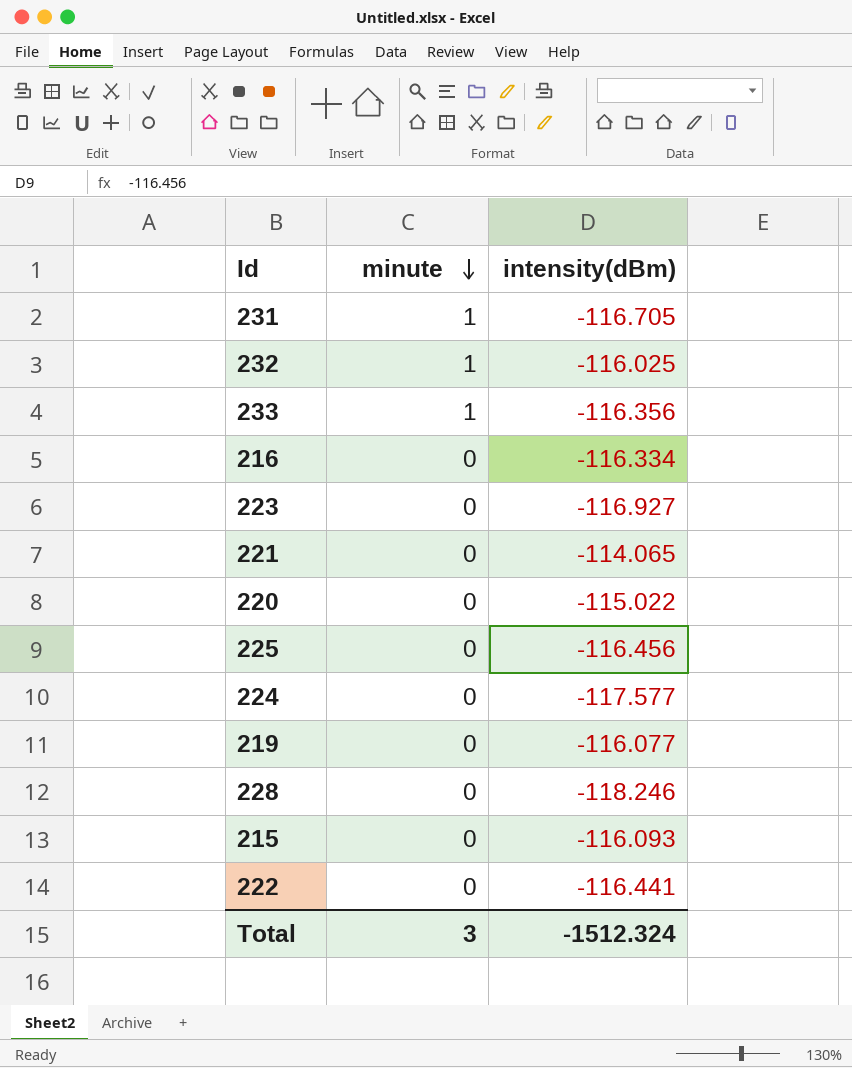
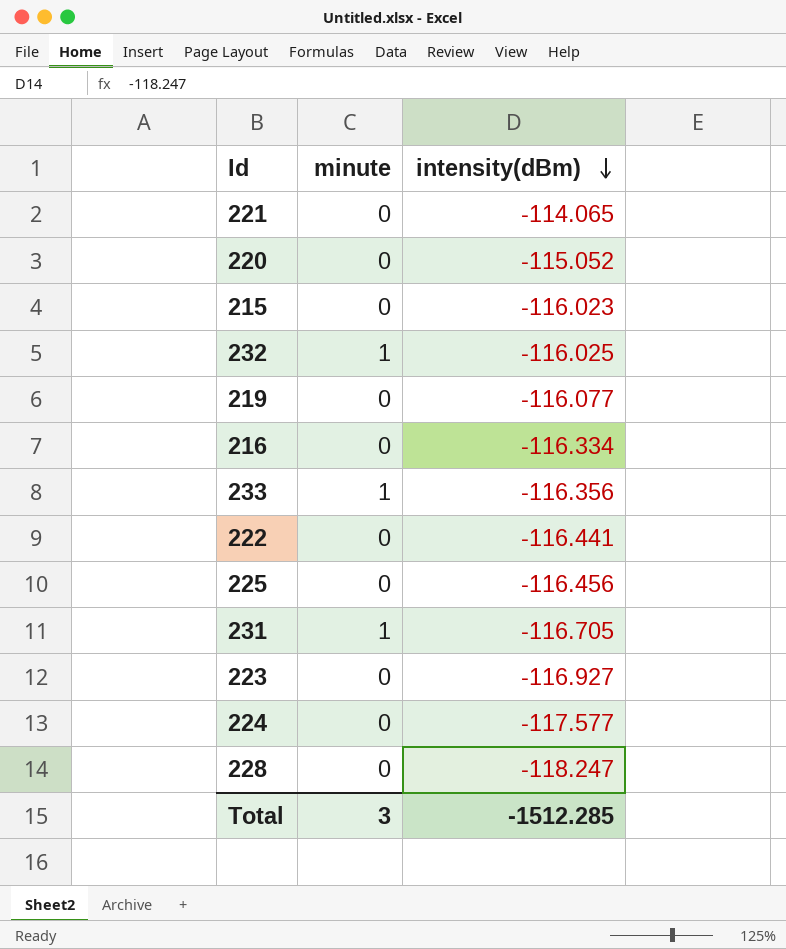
row order: minute descending -> intensity(dBm) descending
220 | intensity(dBm): -115.022 -> -115.052
215 | intensity(dBm): -116.093 -> -116.023
228 | intensity(dBm): -118.246 -> -118.247
Total | intensity(dBm): -1512.324 -> -1512.285

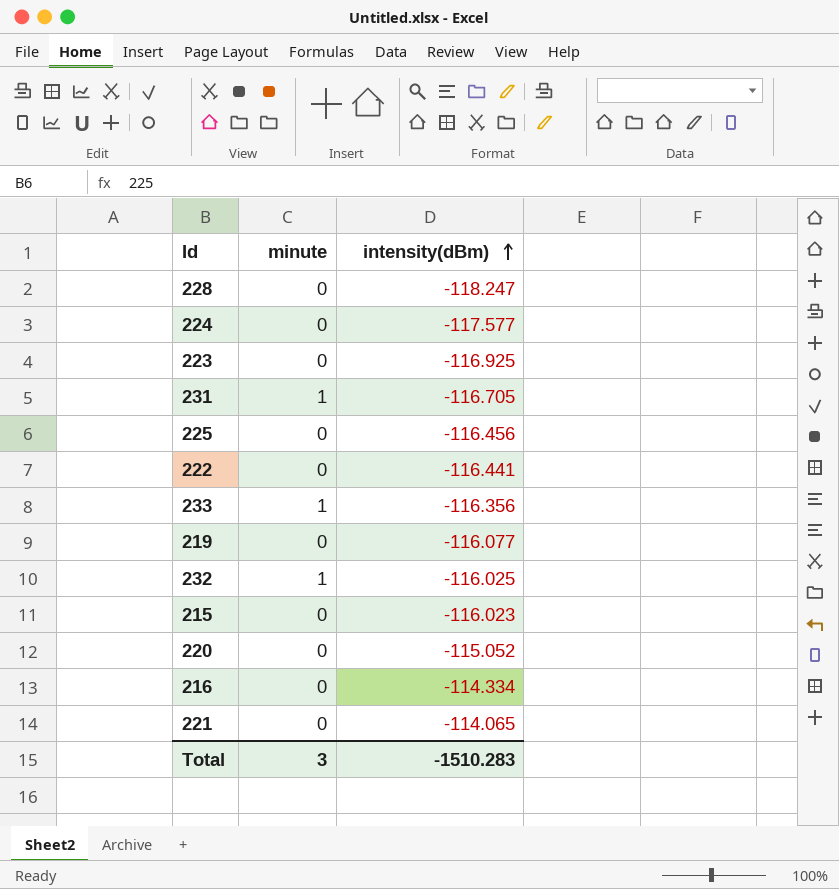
row order: intensity(dBm) descending -> intensity(dBm) ascending
223 | intensity(dBm): -116.927 -> -116.925
216 | intensity(dBm): -116.334 -> -114.334
Total | intensity(dBm): -1512.285 -> -1510.283

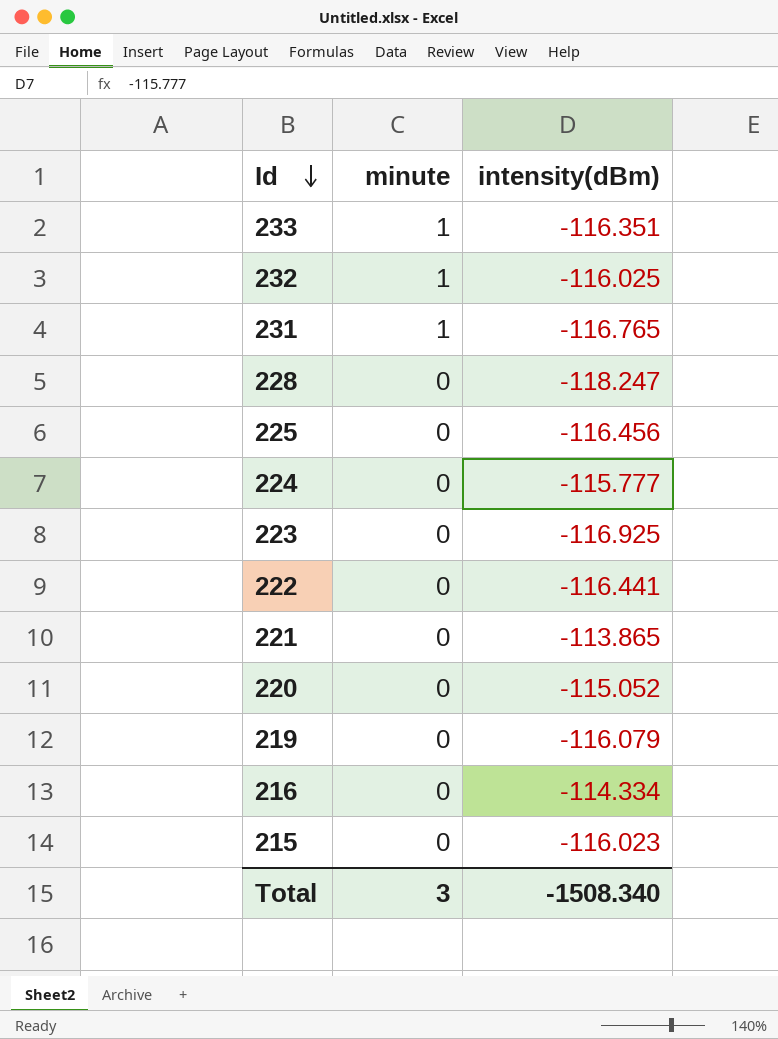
row order: intensity(dBm) ascending -> Id descending
233 | intensity(dBm): -116.356 -> -116.351
231 | intensity(dBm): -116.705 -> -116.765
224 | intensity(dBm): -117.577 -> -115.777
221 | intensity(dBm): -114.065 -> -113.865
219 | intensity(dBm): -116.077 -> -116.079
Total | intensity(dBm): -1510.283 -> -1508.340

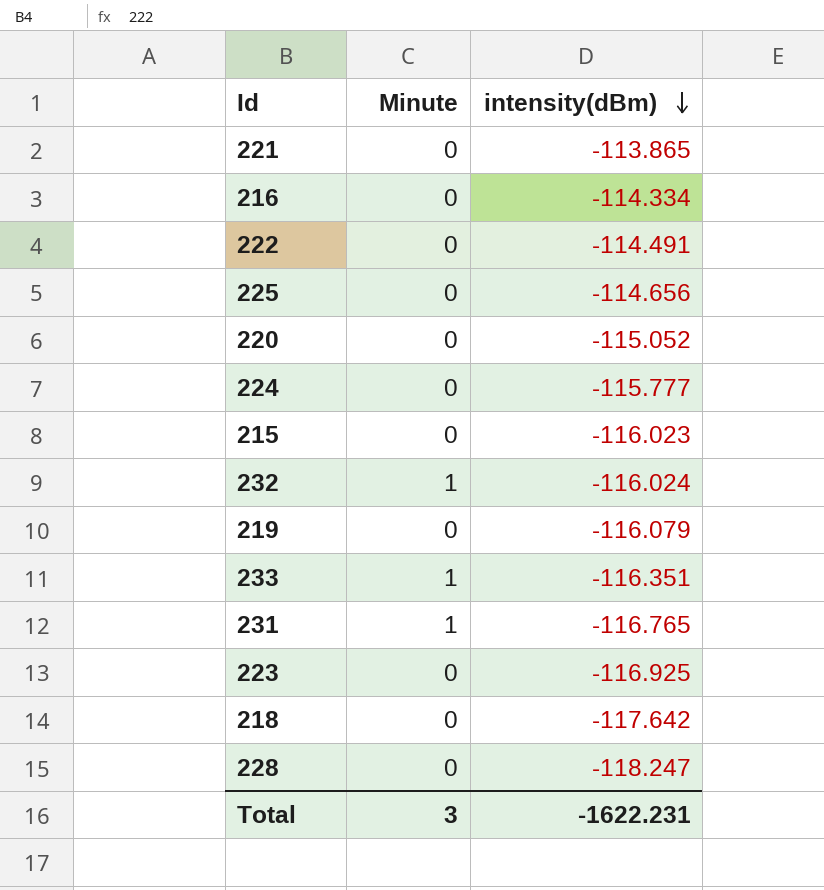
row order: Id descending -> intensity(dBm) descending
column name: minute -> Minute
222 | intensity(dBm): -116.441 -> -114.491
225 | intensity(dBm): -116.456 -> -114.656
232 | intensity(dBm): -116.025 -> -116.024
row 218: none -> 0 | -117.642
Total | intensity(dBm): -1508.340 -> -1622.231

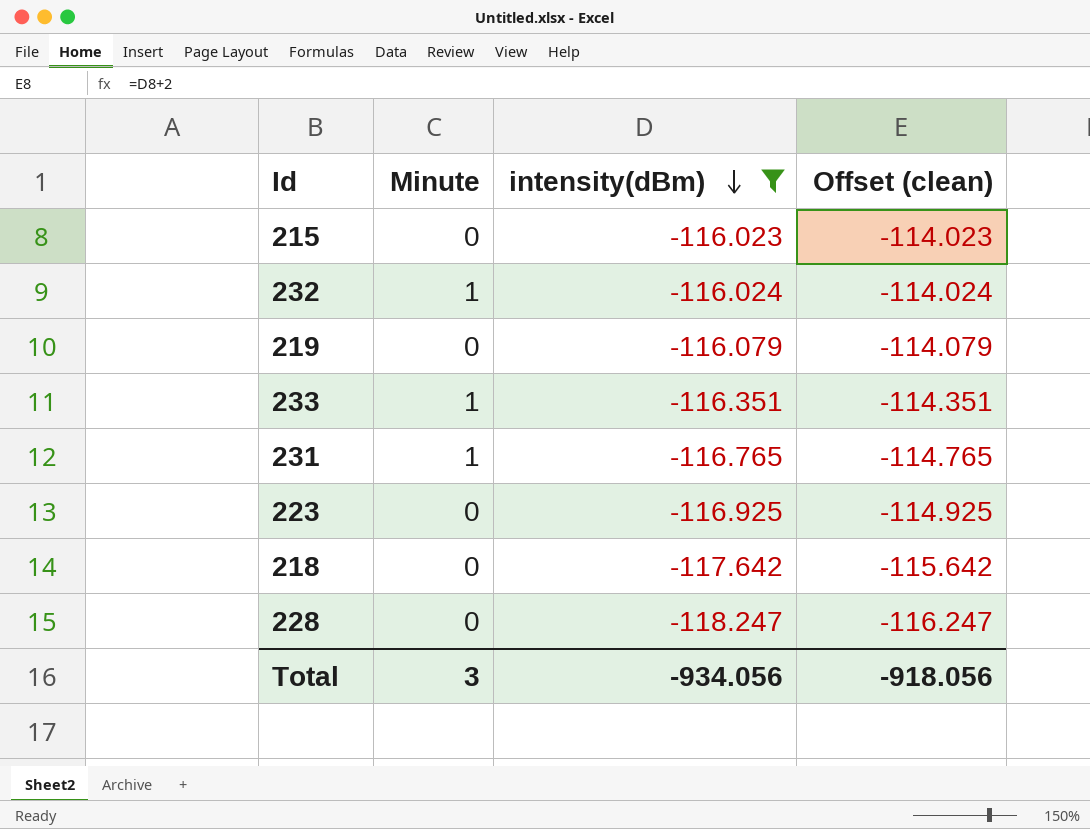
filter: none -> intensity(dBm) <= -116.023
column Offset (clean) | formula: none -> [intensity(dBm)] + 2
Total | intensity(dBm): -1622.231 -> -934.056

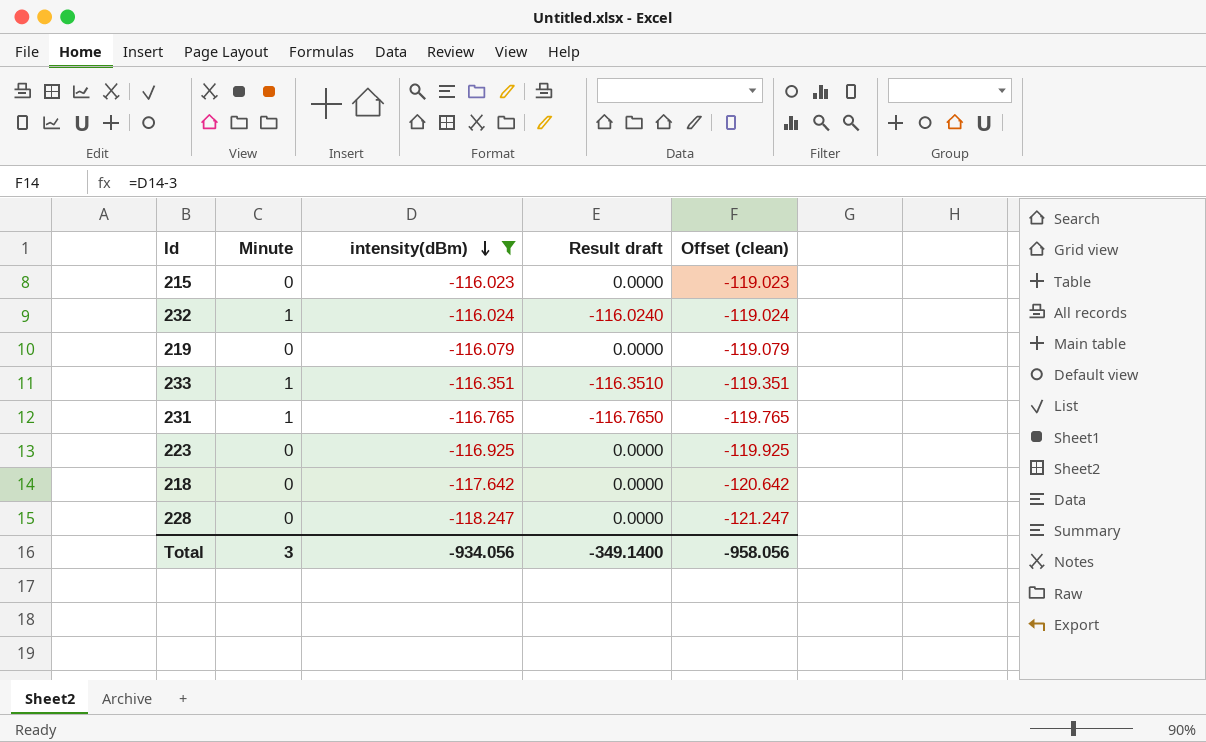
column Result draft | formula: none -> [Minute] * [intensity(dBm)]
column Offset (clean) | formula: [intensity(dBm)] + 2 -> [intensity(dBm)] - 3
Total | Offset (clean): -918.056 -> -958.056

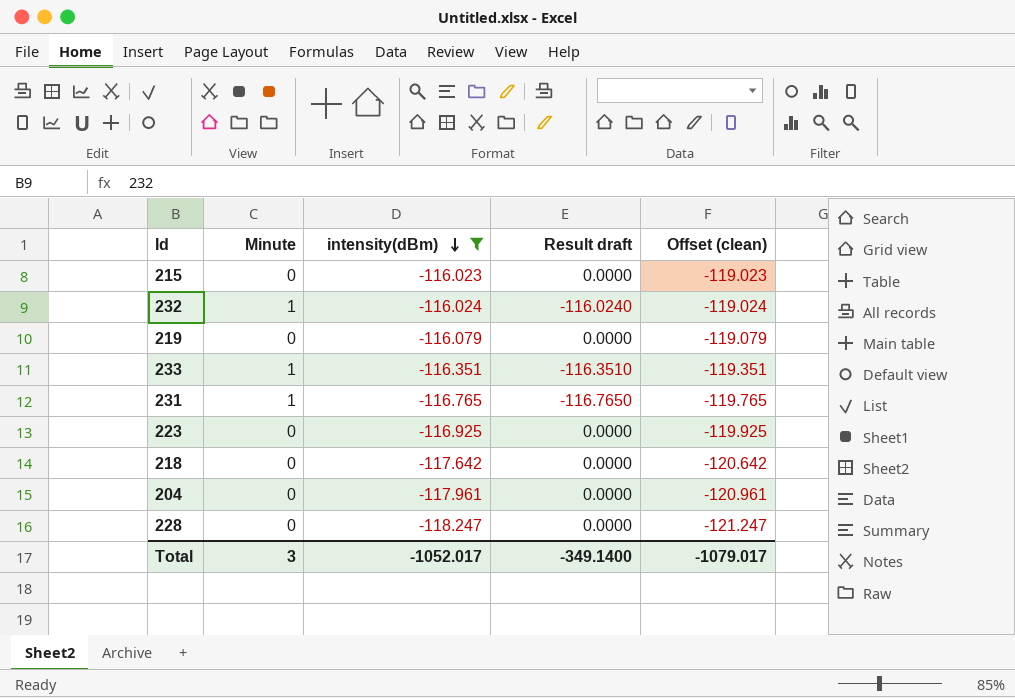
row 204: none -> 0 | -117.961 | 0.0000 | -120.961
Total | intensity(dBm): -934.056 -> -1052.017
Total | Offset (clean): -958.056 -> -1079.017

